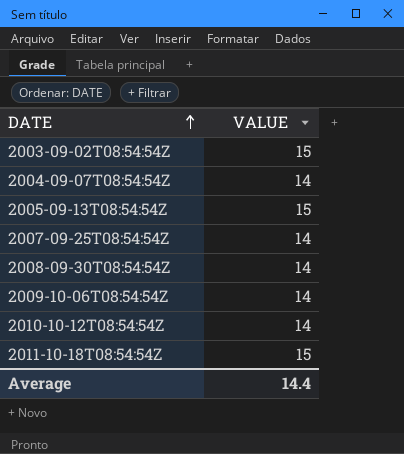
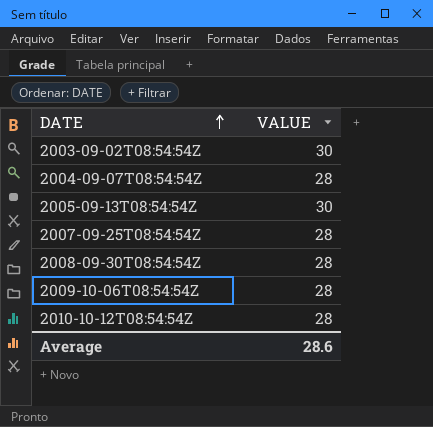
row 2011-10-18T08:54:54Z: 15 -> none
2003-09-02T08:54:54Z | VALUE: 15 -> 30
2004-09-07T08:54:54Z | VALUE: 14 -> 28
2005-09-13T08:54:54Z | VALUE: 15 -> 30
2007-09-25T08:54:54Z | VALUE: 14 -> 28
2008-09-30T08:54:54Z | VALUE: 14 -> 28
2009-10-06T08:54:54Z | VALUE: 14 -> 28
2010-10-12T08:54:54Z | VALUE: 14 -> 28
Average | VALUE: 14.4 -> 28.6

